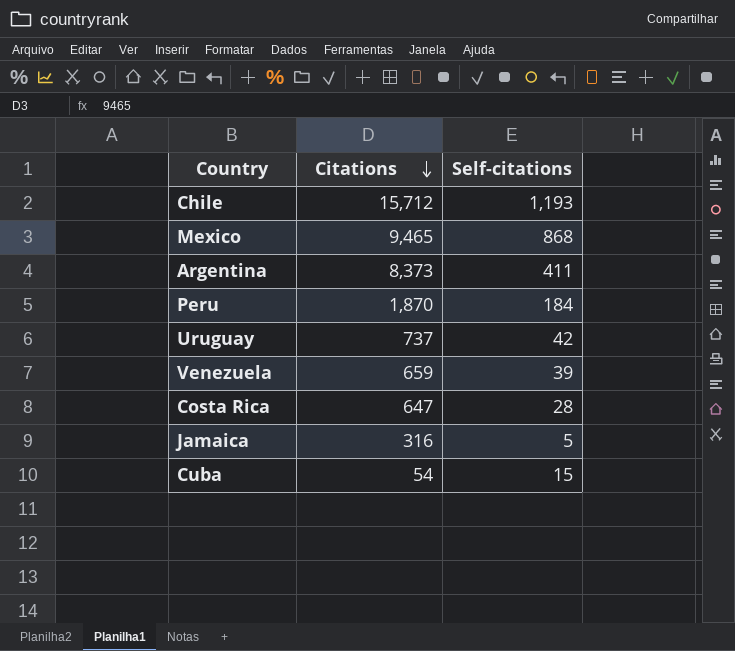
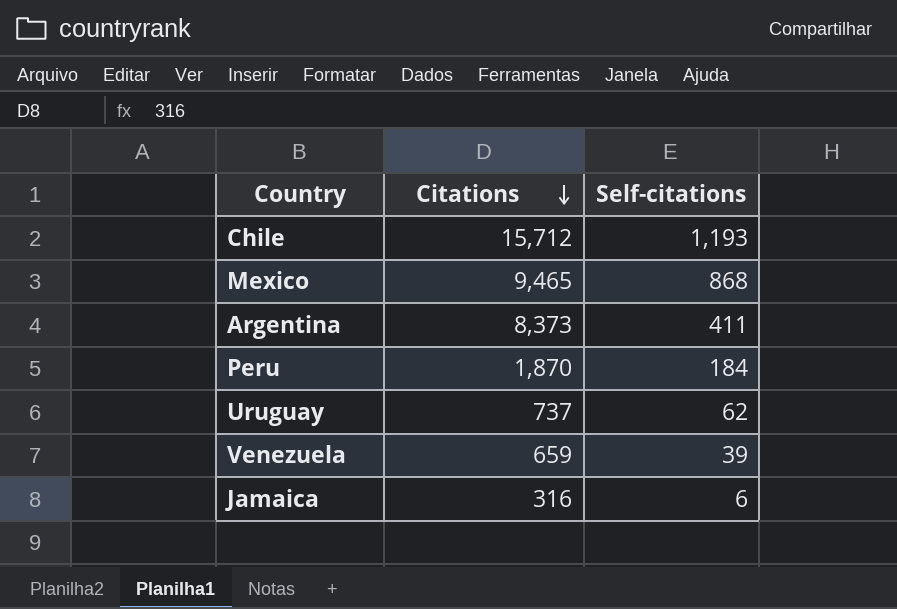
row Costa Rica: 647 | 28 -> none
row Cuba: 54 | 15 -> none
Uruguay | Self-citations: 42 -> 62
Jamaica | Self-citations: 5 -> 6

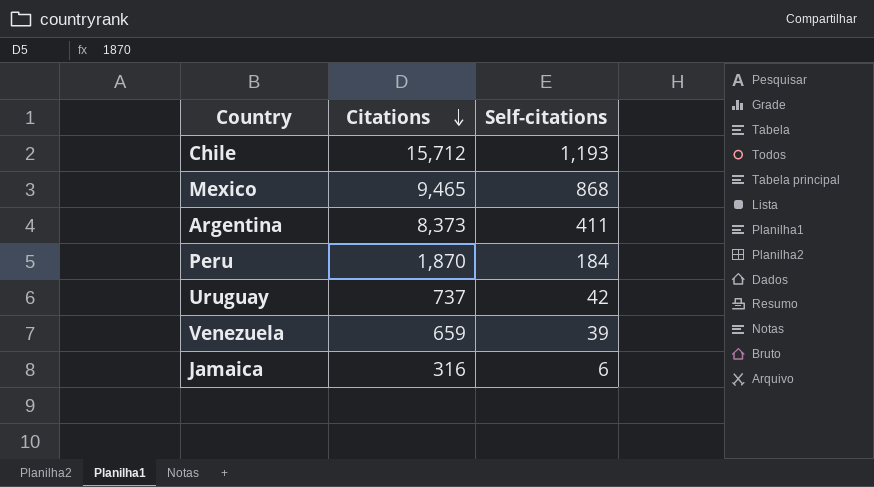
Uruguay | Self-citations: 62 -> 42

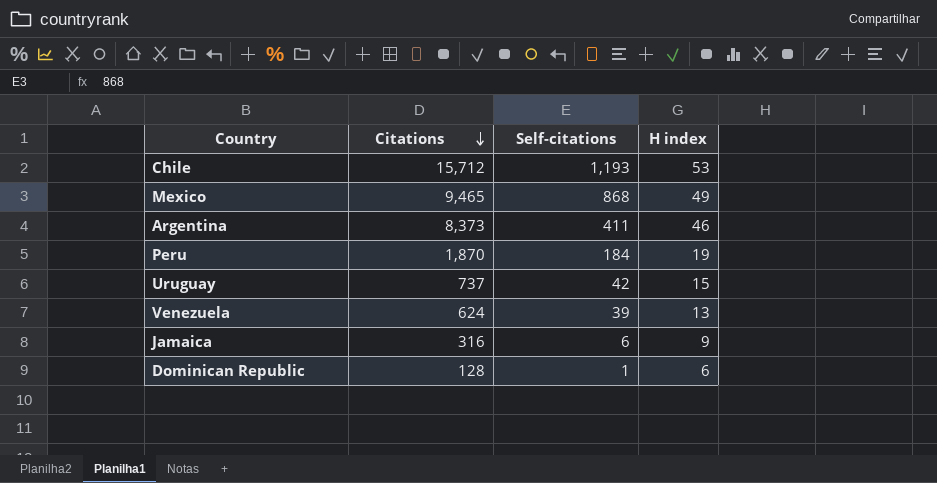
column H index | position: none -> 4
Venezuela | Citations: 659 -> 624
row Dominican Republic: none -> 128 | 1 | 6

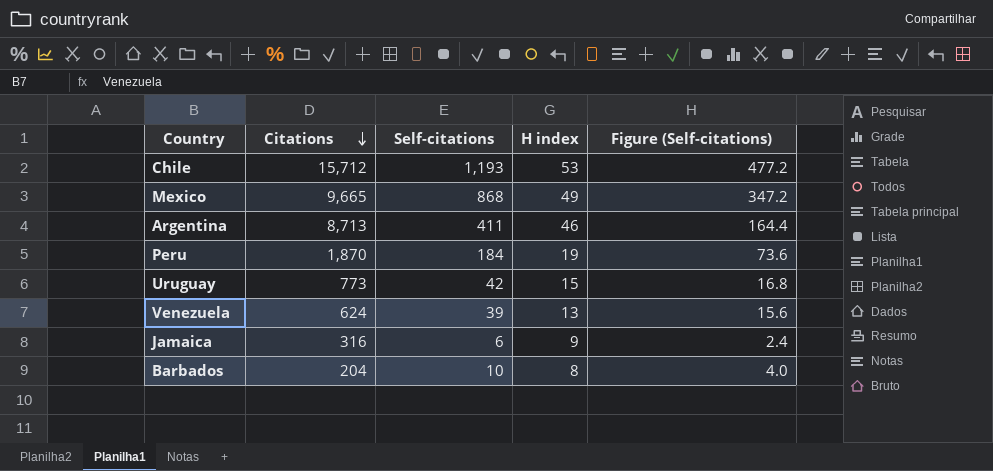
column Figure (Self-citations) | formula: none -> [Self-citations] * 0.4
row Dominican Republic: 128 | 1 | 6 -> none
Mexico | Citations: 9,465 -> 9,665
Argentina | Citations: 8,373 -> 8,713
Uruguay | Citations: 737 -> 773
row Barbados: none -> 204 | 10 | 8 | 4.0

